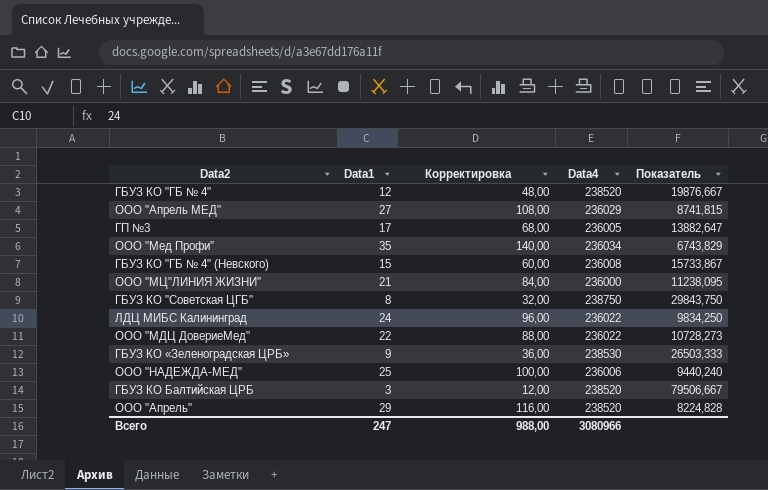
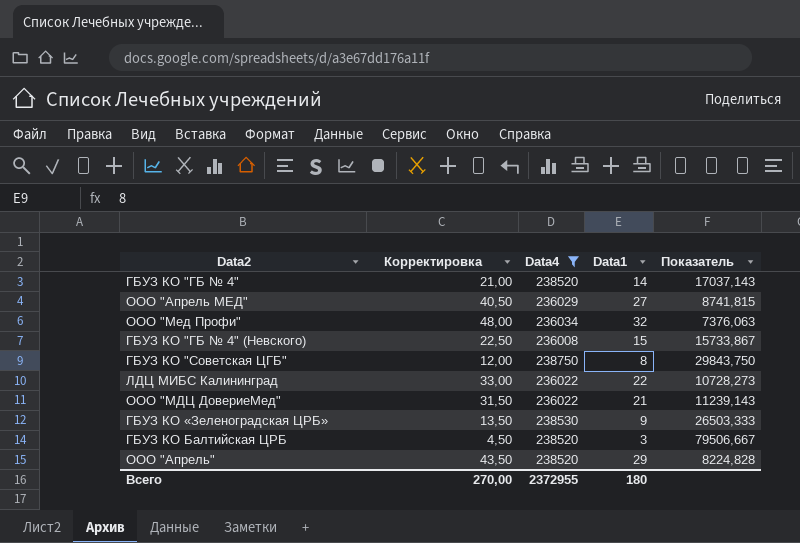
filter: none -> Data4 >= 236008
column Корректировка | formula: [Data1] * 4 -> [Data1] * 1,5
column Data1 | position: 2 -> 4
ГБУЗ КО "ГБ № 4" | Data1: 12 -> 14
ГБУЗ КО "ГБ № 4" | Показатель: 19876,667 -> 17037,143
ООО "Мед Профи" | Data1: 35 -> 32
ООО "Мед Профи" | Показатель: 6743,829 -> 7376,063
ЛДЦ МИБС Калининград | Data1: 24 -> 22
ЛДЦ МИБС Калининград | Показатель: 9834,250 -> 10728,273
ООО "МДЦ ДовериеМед" | Data1: 22 -> 21
ООО "МДЦ ДовериеМед" | Показатель: 10728,273 -> 11239,143
Всего | Корректировка: 988,00 -> 270,00
Всего | Data4: 3080966 -> 2372955
Всего | Data1: 247 -> 180

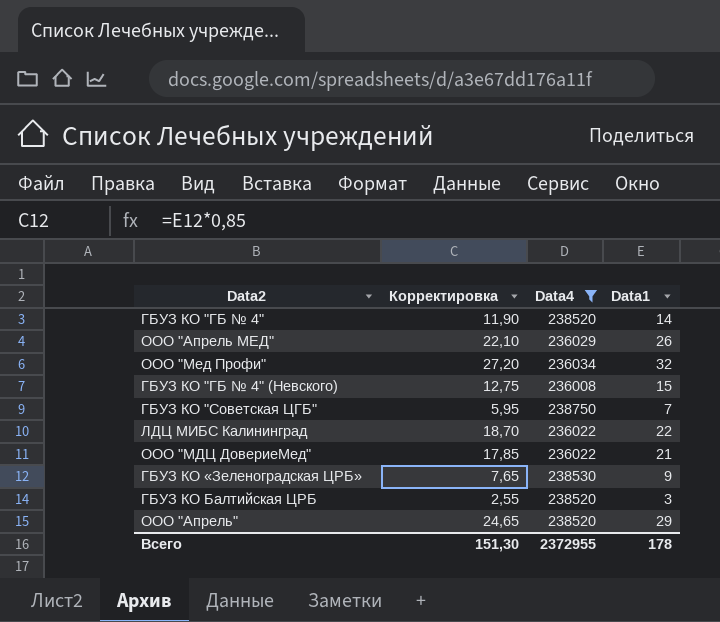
column Показатель | formula: [Data4] / [Data1] -> none
column Корректировка | formula: [Data1] * 1,5 -> [Data1] * 0,85
ООО "Апрель МЕД" | Data1: 27 -> 26
ГБУЗ КО "Советская ЦГБ" | Data1: 8 -> 7
Всего | Корректировка: 270,00 -> 151,30
Всего | Data1: 180 -> 178

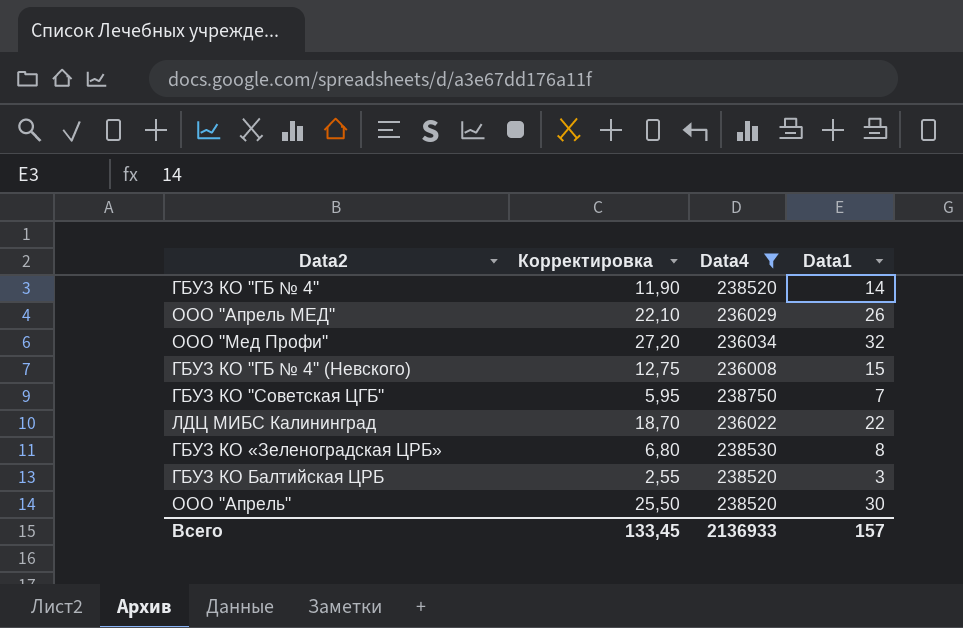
row ООО "МДЦ ДовериеМед": 17,85 | 236022 | 21 -> none
ГБУЗ КО «Зеленоградская ЦРБ» | Корректировка: 7,65 -> 6,80
ГБУЗ КО «Зеленоградская ЦРБ» | Data1: 9 -> 8
ООО "Апрель" | Корректировка: 24,65 -> 25,50
ООО "Апрель" | Data1: 29 -> 30
Всего | Корректировка: 151,30 -> 133,45
Всего | Data4: 2372955 -> 2136933
Всего | Data1: 178 -> 157

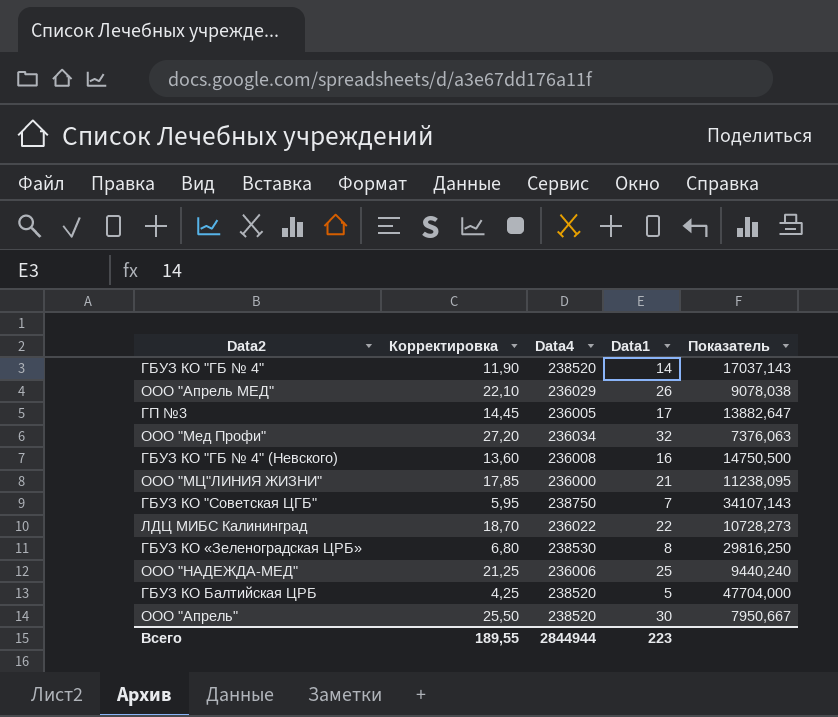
filter: Data4 >= 236008 -> none
column Показатель | formula: none -> [Data4] / [Data1]
ГБУЗ КО "ГБ № 4" (Невского) | Корректировка: 12,75 -> 13,60
ГБУЗ КО "ГБ № 4" (Невского) | Data1: 15 -> 16
ГБУЗ КО Балтийская ЦРБ | Корректировка: 2,55 -> 4,25
ГБУЗ КО Балтийская ЦРБ | Data1: 3 -> 5
Всего | Корректировка: 133,45 -> 189,55
Всего | Data4: 2136933 -> 2844944
Всего | Data1: 157 -> 223

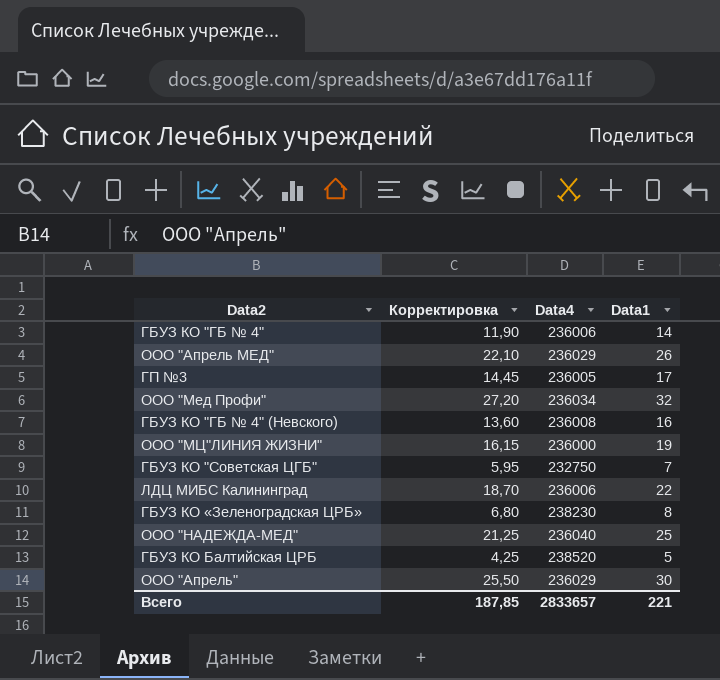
column Показатель | formula: [Data4] / [Data1] -> none
ГБУЗ КО "ГБ № 4" | Data4: 238520 -> 236006
ООО "МЦ"ЛИНИЯ ЖИЗНИ" | Корректировка: 17,85 -> 16,15
ООО "МЦ"ЛИНИЯ ЖИЗНИ" | Data1: 21 -> 19
ГБУЗ КО "Советская ЦГБ" | Data4: 238750 -> 232750
ЛДЦ МИБС Калининград | Data4: 236022 -> 236006
ГБУЗ КО «Зеленоградская ЦРБ» | Data4: 238530 -> 238230
ООО "НАДЕЖДА-МЕД" | Data4: 236006 -> 236040
ООО "Апрель" | Data4: 238520 -> 236029
Всего | Корректировка: 189,55 -> 187,85
Всего | Data4: 2844944 -> 2833657
Всего | Data1: 223 -> 221

